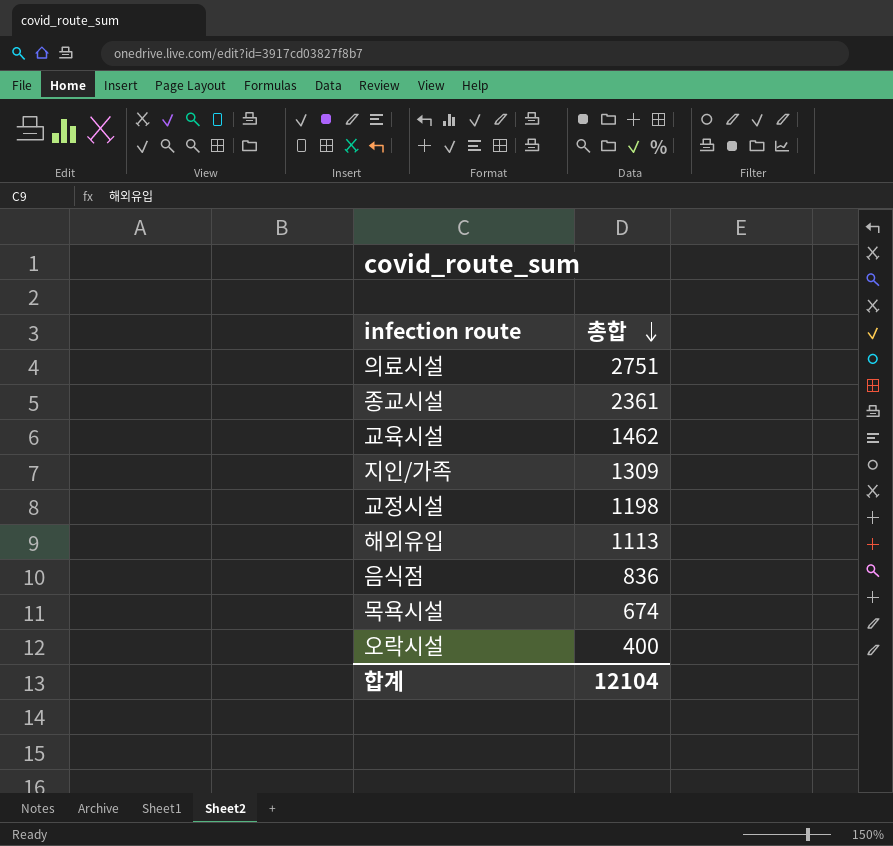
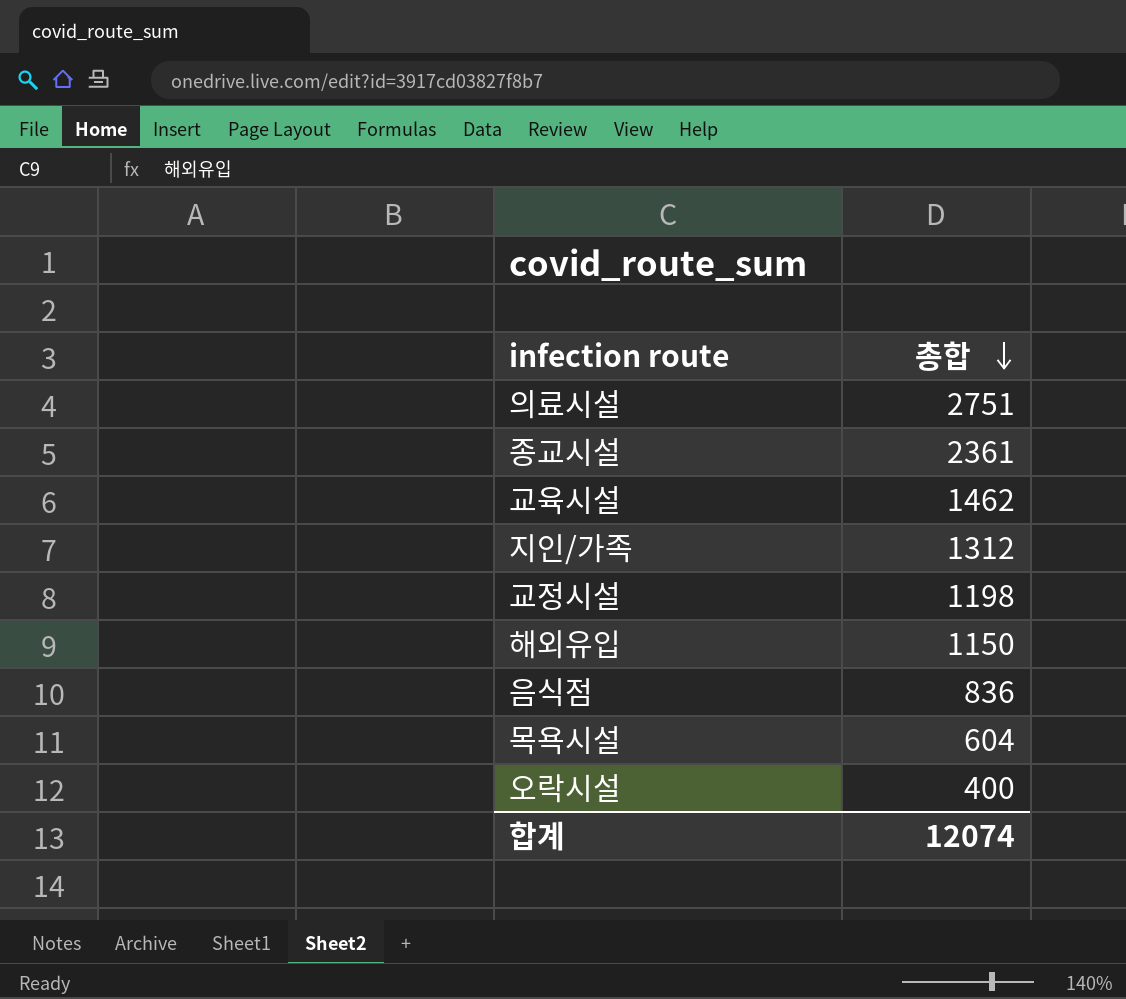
지인/가족 | 총합: 1309 -> 1312
해외유입 | 총합: 1113 -> 1150
목욕시설 | 총합: 674 -> 604
합계 | 총합: 12104 -> 12074

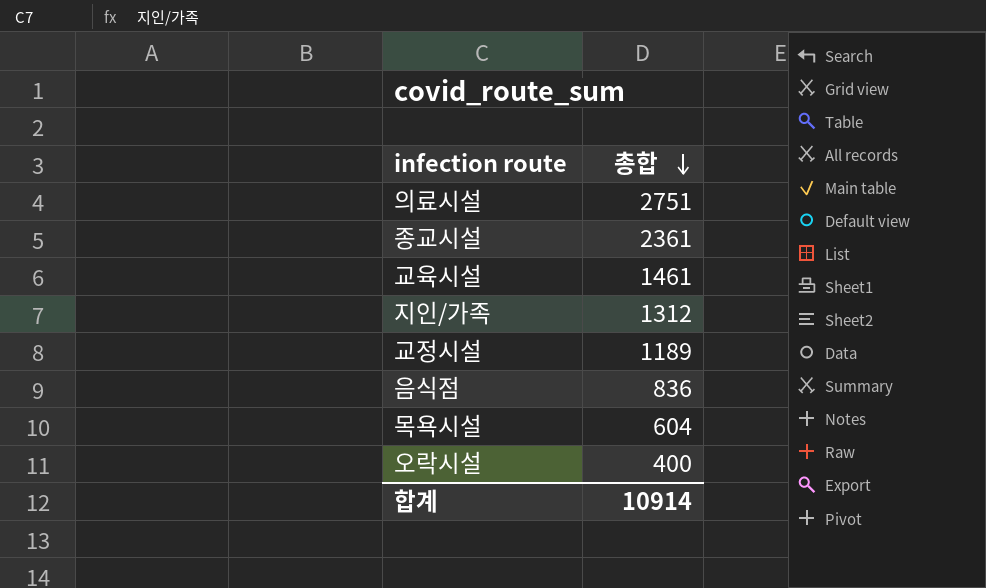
row 해외유입: 1150 -> none
교육시설 | 총합: 1462 -> 1461
교정시설 | 총합: 1198 -> 1189
합계 | 총합: 12074 -> 10914

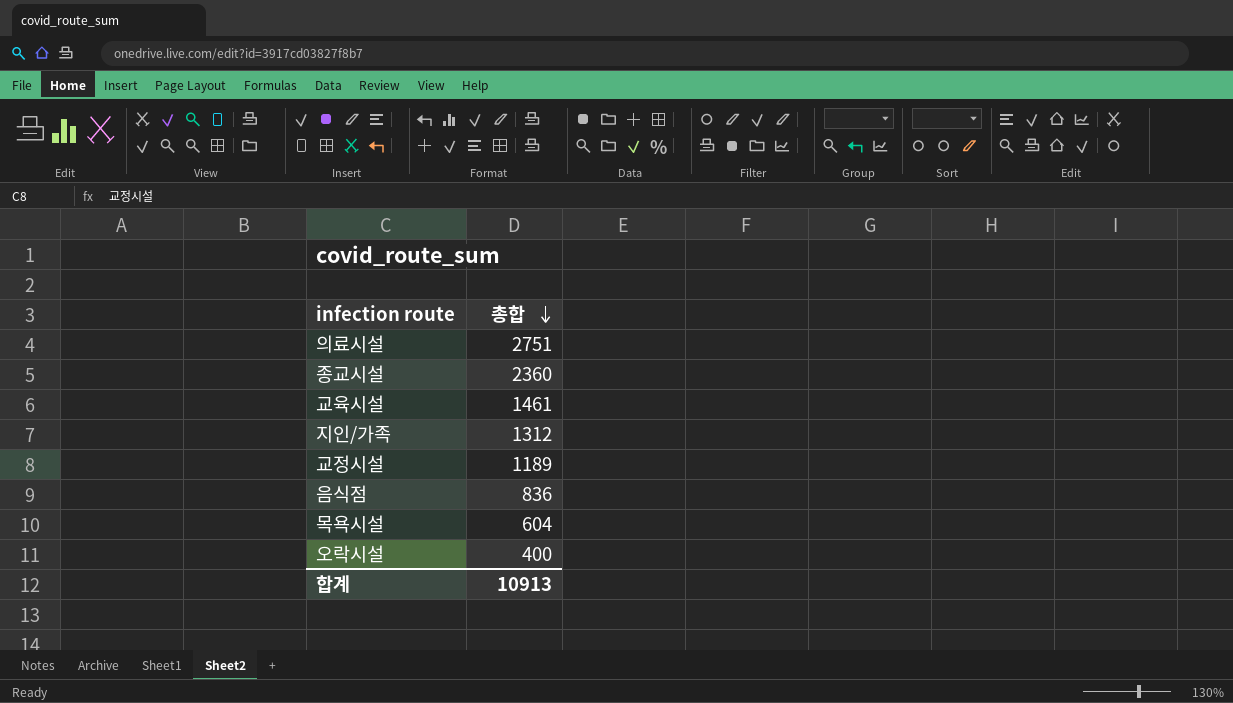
종교시설 | 총합: 2361 -> 2360
합계 | 총합: 10914 -> 10913

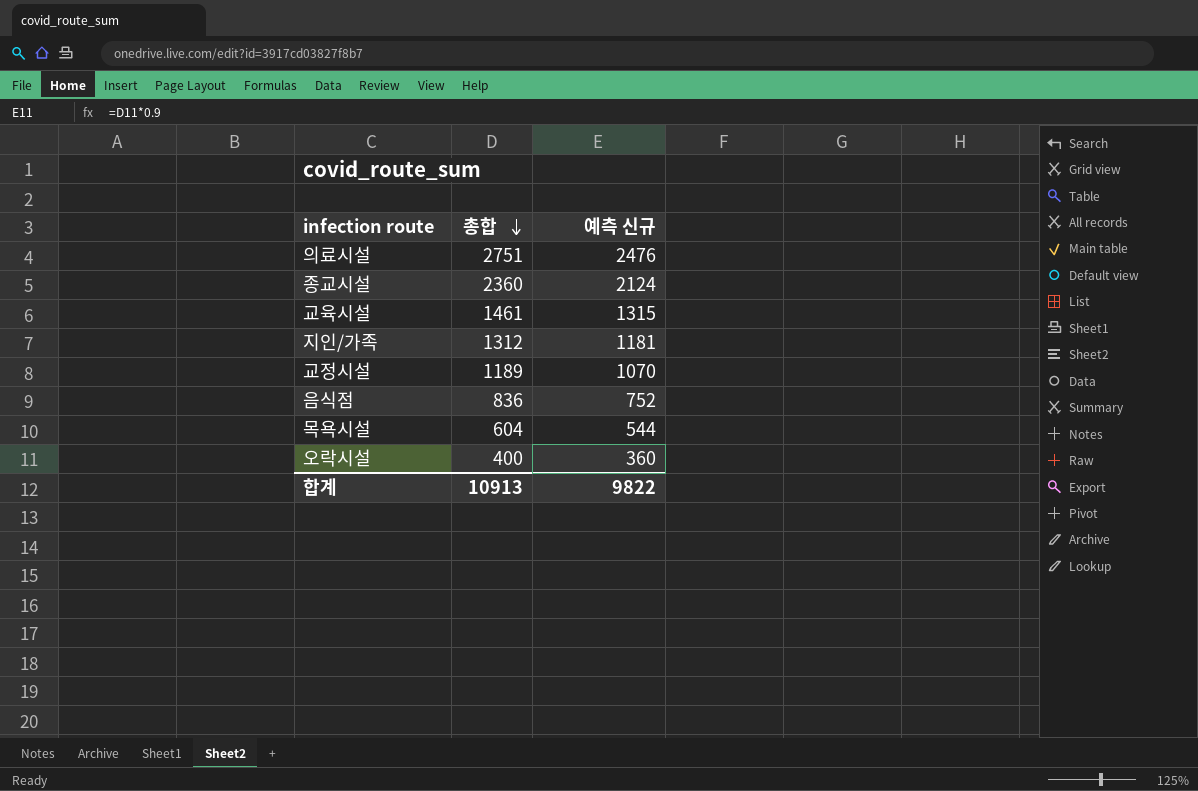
column 예측 신규 | formula: none -> [총합] * 0.9

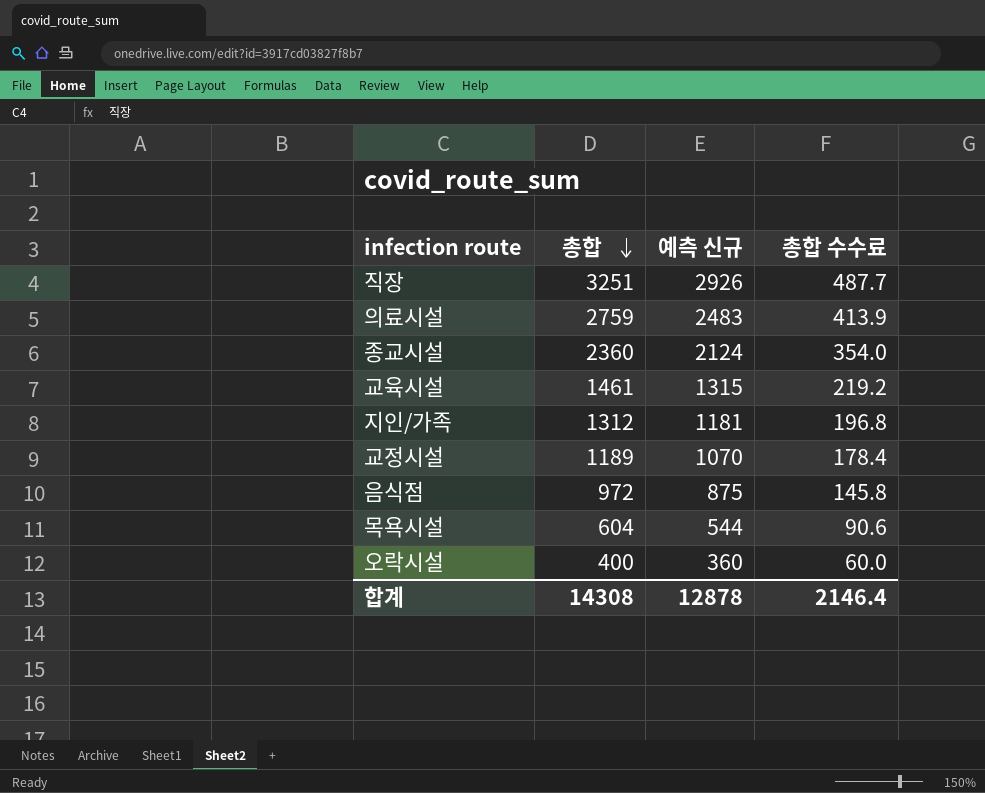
column 총합 수수료 | formula: none -> [총합] * 0.15
row 직장: none -> 3251 | 2926 | 487.7
의료시설 | 총합: 2751 -> 2759
의료시설 | 예측 신규: 2476 -> 2483
음식점 | 총합: 836 -> 972
음식점 | 예측 신규: 752 -> 875
합계 | 총합: 10913 -> 14308
합계 | 예측 신규: 9822 -> 12878

